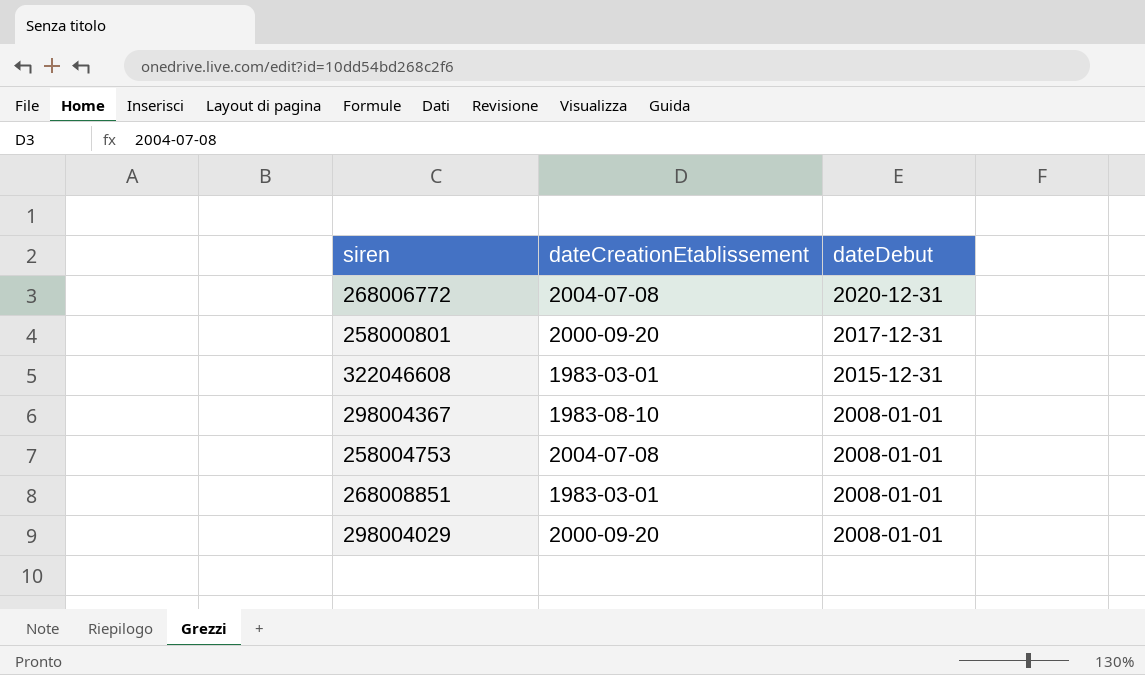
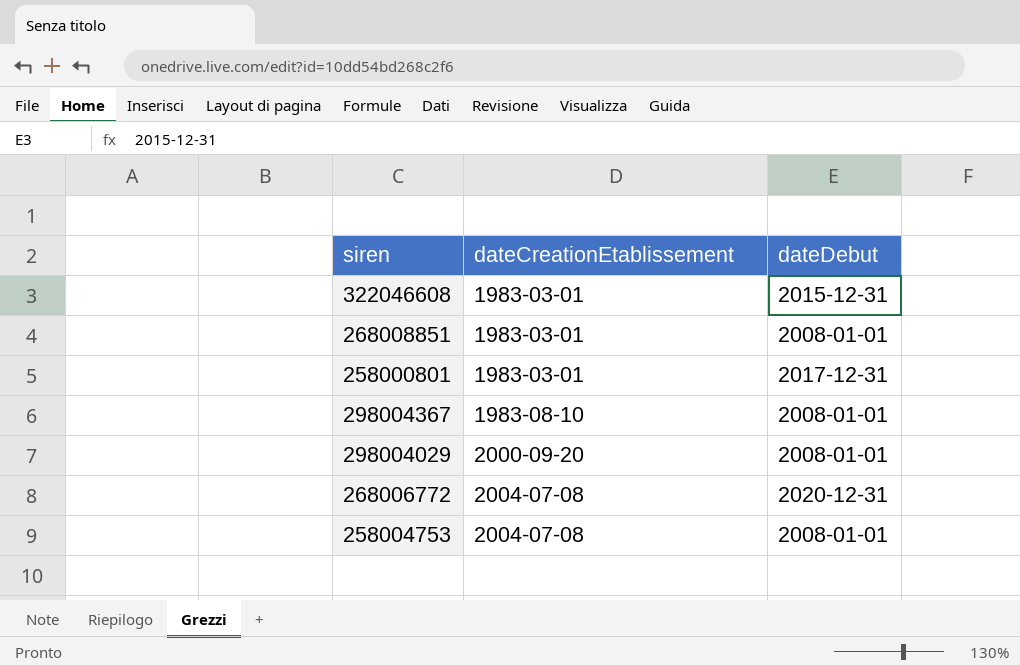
row order: dateDebut descending -> dateCreationEtablissement ascending
258000801 | dateCreationEtablissement: 2000-09-20 -> 1983-03-01

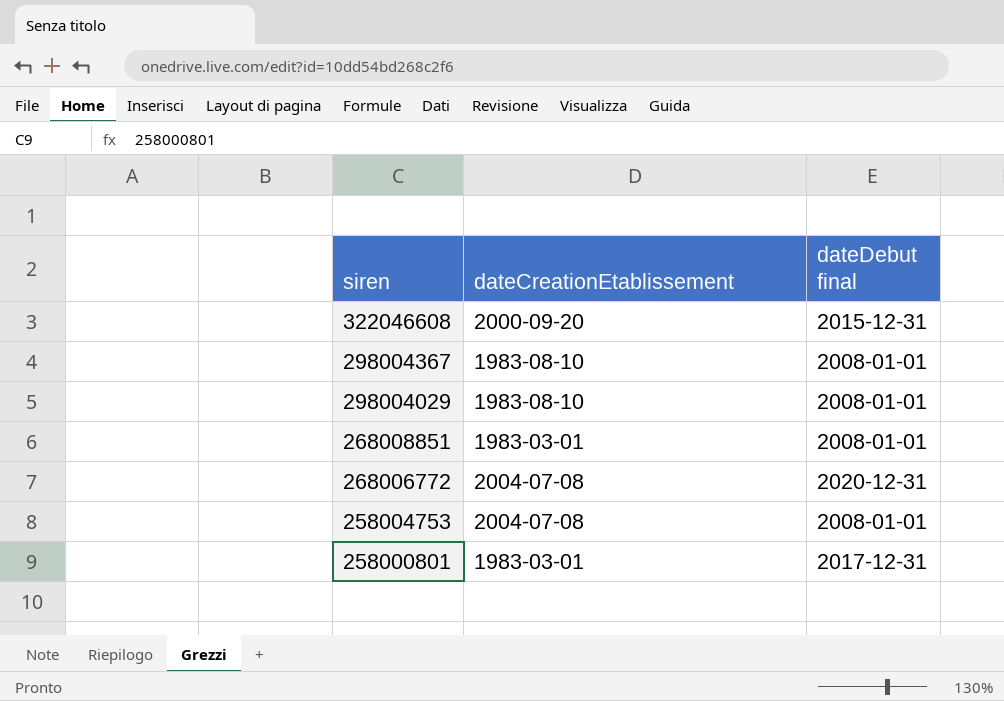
row order: dateCreationEtablissement ascending -> siren descending
column name: dateDebut -> dateDebut final
322046608 | dateCreationEtablissement: 1983-03-01 -> 2000-09-20
298004029 | dateCreationEtablissement: 2000-09-20 -> 1983-08-10

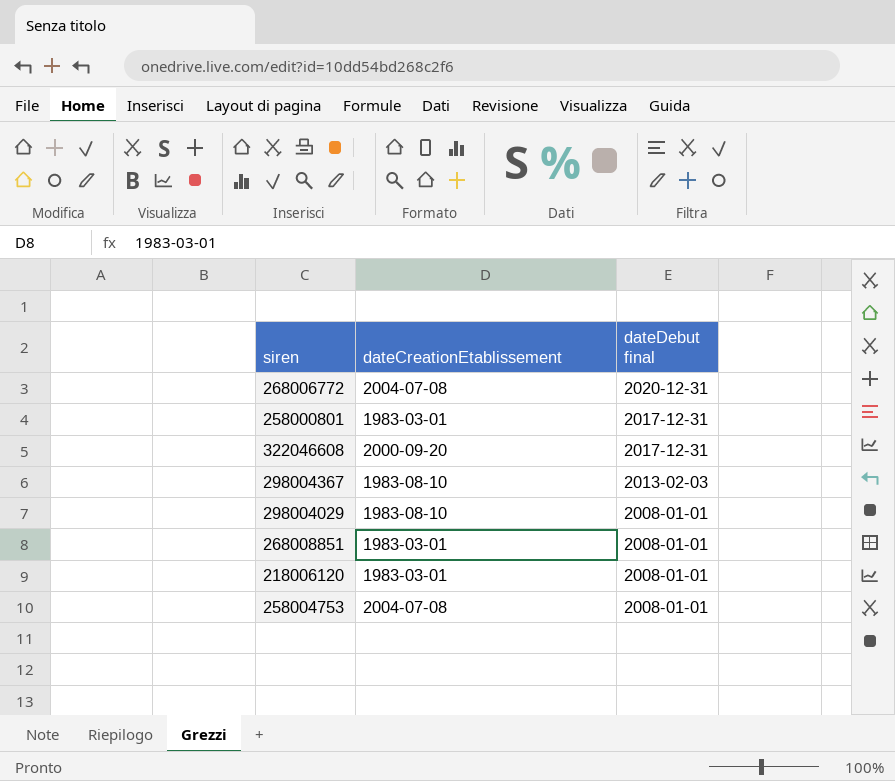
row order: siren descending -> dateDebut final descending
322046608 | dateDebut final: 2015-12-31 -> 2017-12-31
298004367 | dateDebut final: 2008-01-01 -> 2013-02-03
row 218006120: none -> 1983-03-01 | 2008-01-01

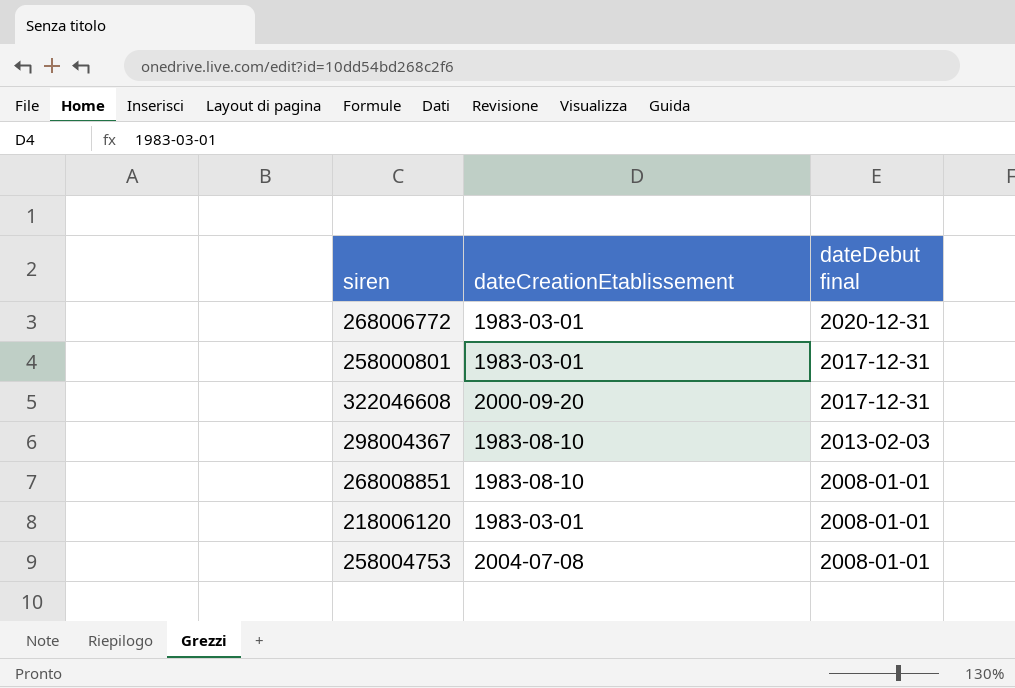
row 298004029: 1983-08-10 | 2008-01-01 -> none
268006772 | dateCreationEtablissement: 2004-07-08 -> 1983-03-01
268008851 | dateCreationEtablissement: 1983-03-01 -> 1983-08-10

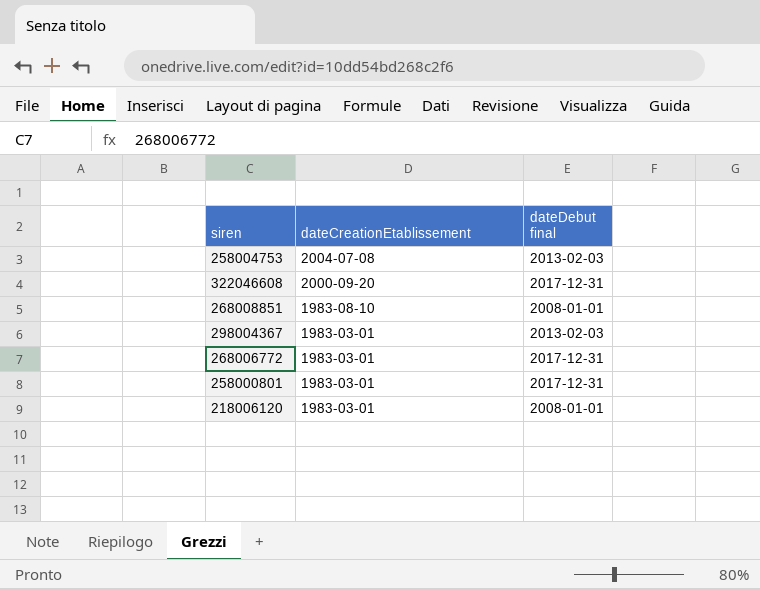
row order: dateDebut final descending -> dateCreationEtablissement descending
258004753 | dateDebut final: 2008-01-01 -> 2013-02-03
298004367 | dateCreationEtablissement: 1983-08-10 -> 1983-03-01
268006772 | dateDebut final: 2020-12-31 -> 2017-12-31

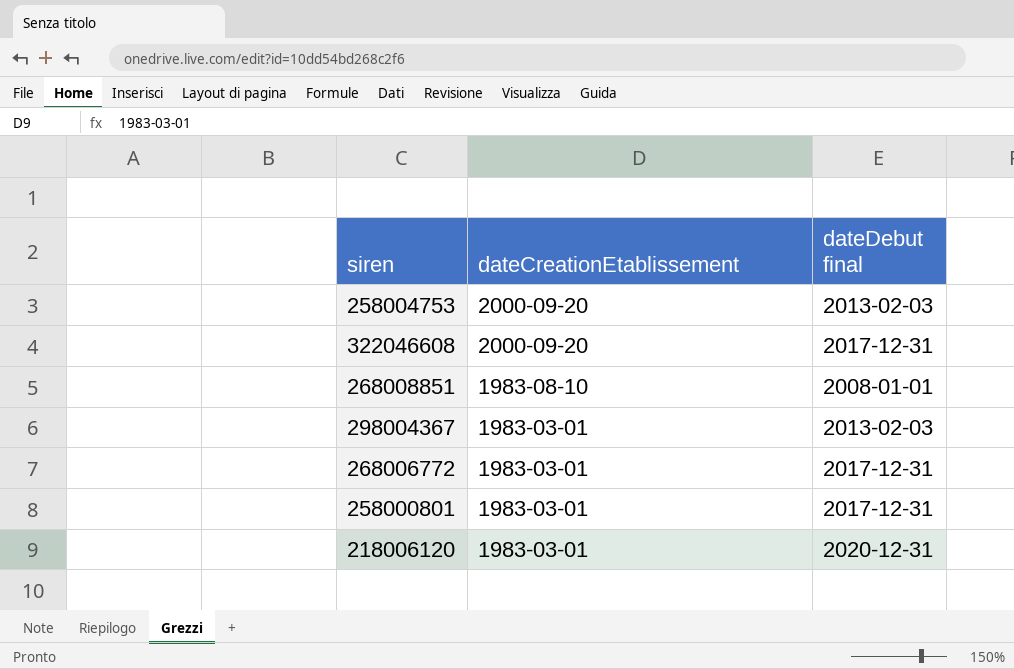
258004753 | dateCreationEtablissement: 2004-07-08 -> 2000-09-20
218006120 | dateDebut final: 2008-01-01 -> 2020-12-31

